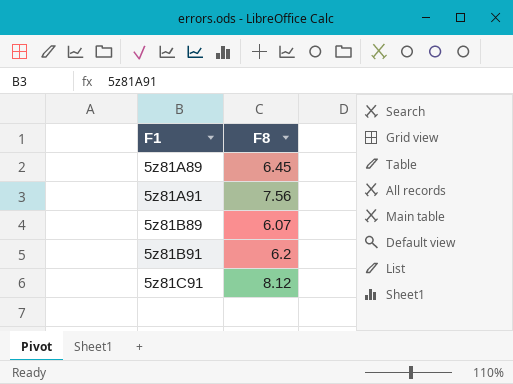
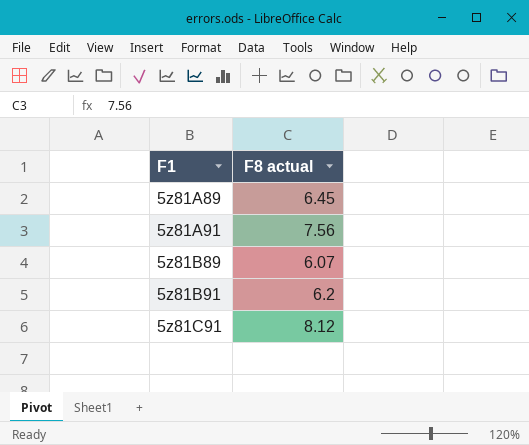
column name: F8 -> F8 actual

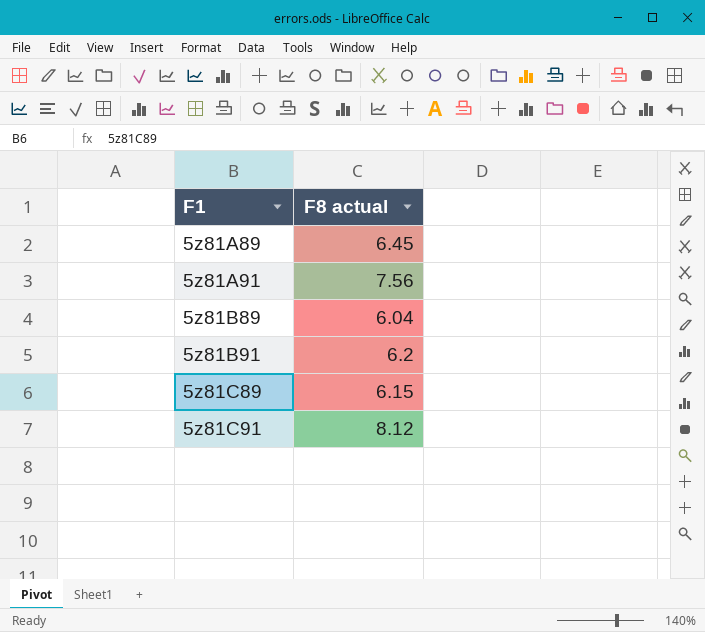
5z81B89 | F8 actual: 6.07 -> 6.04
row 5z81C89: none -> 6.15

